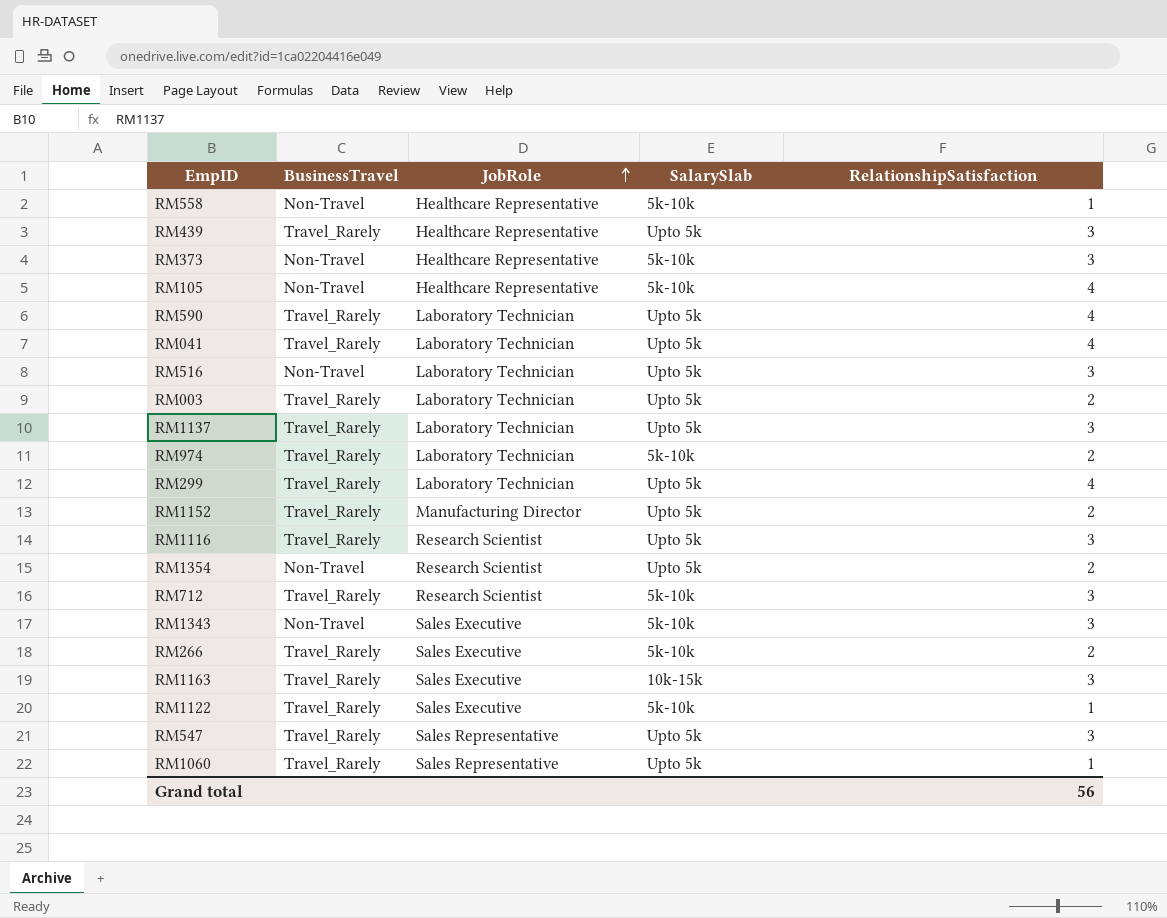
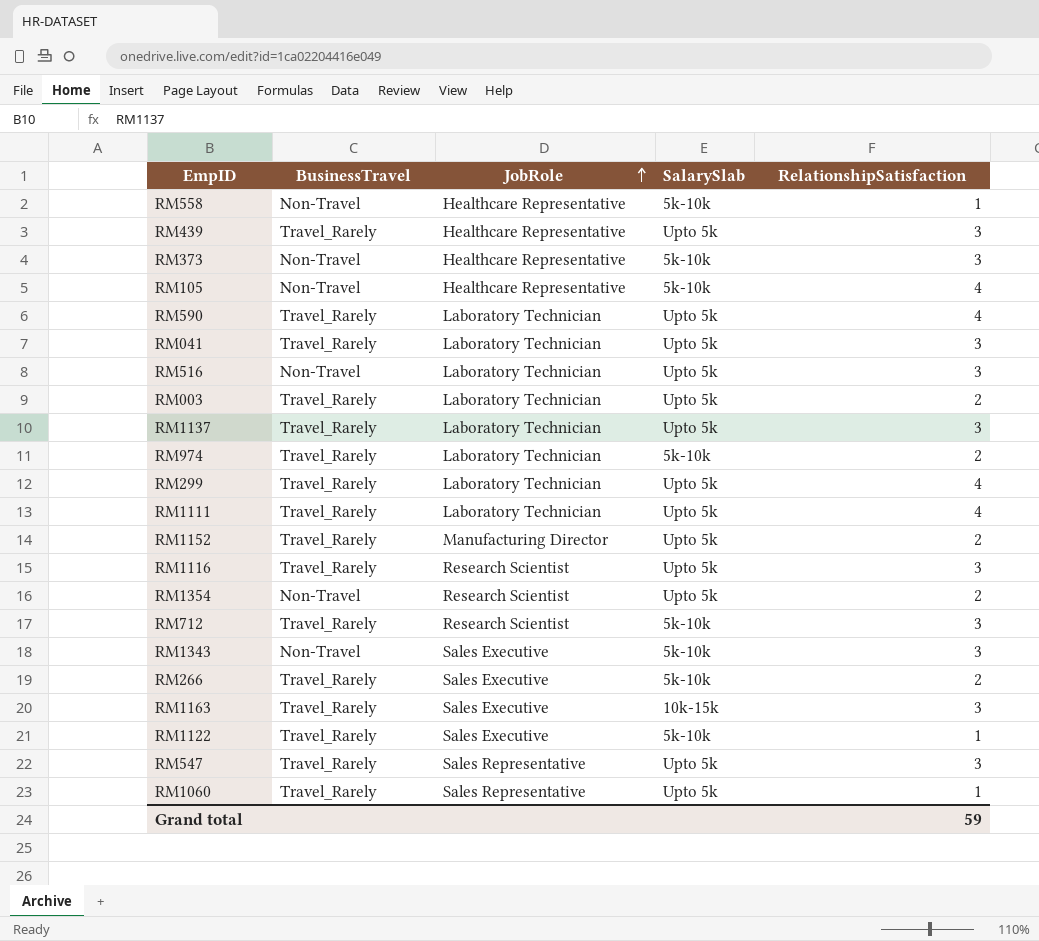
RM041 | RelationshipSatisfaction: 4 -> 3
row RM1111: none -> Travel_Rarely | Laboratory Technician | Upto 5k | 4
Grand total | RelationshipSatisfaction: 56 -> 59

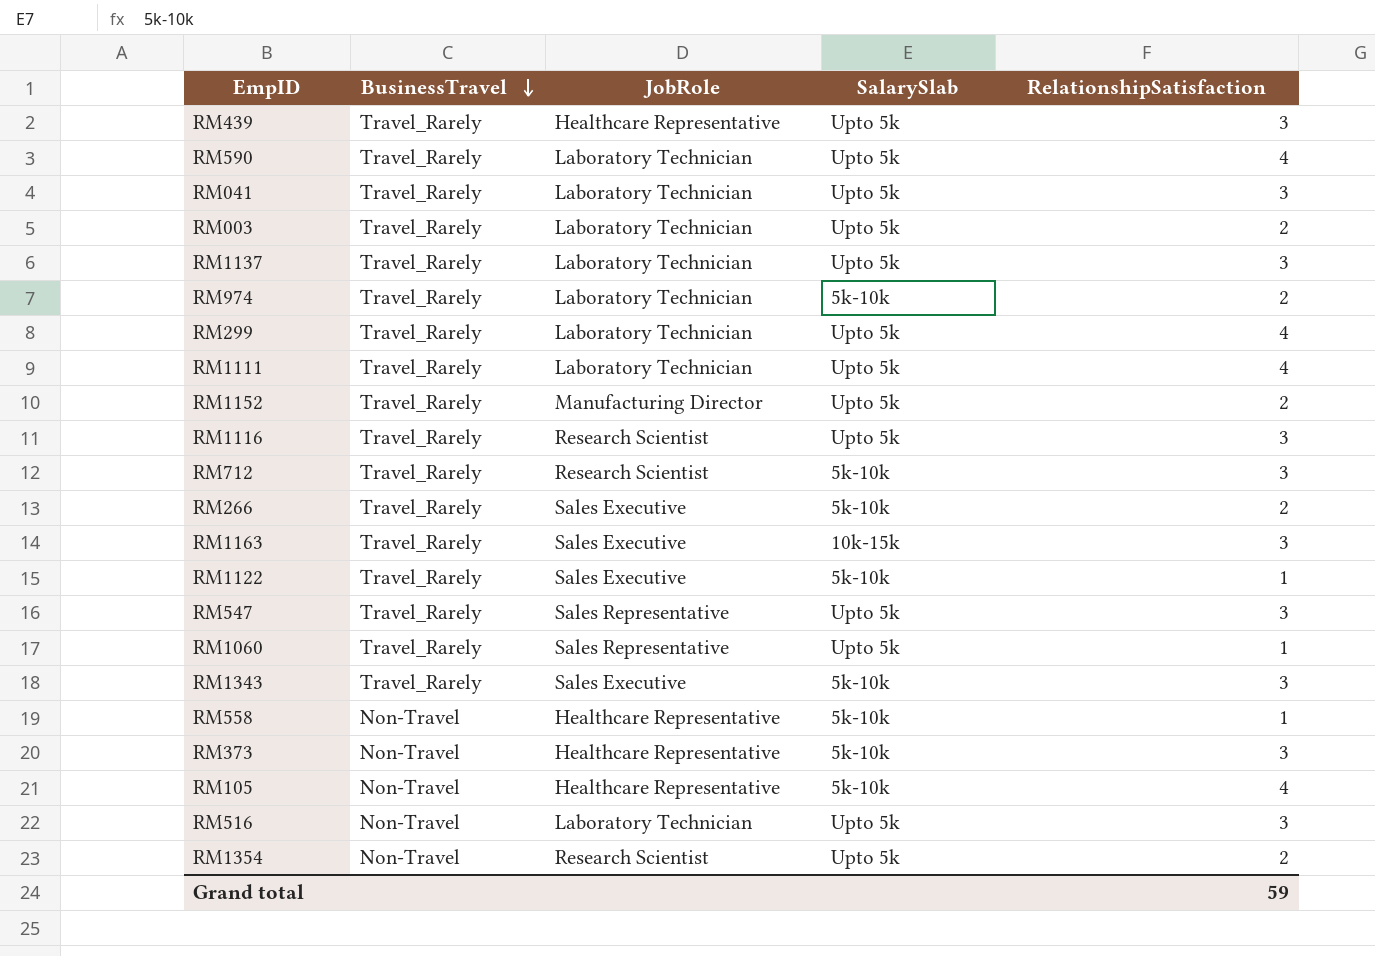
row order: JobRole ascending -> BusinessTravel descending
RM1343 | BusinessTravel: Non-Travel -> Travel_Rarely

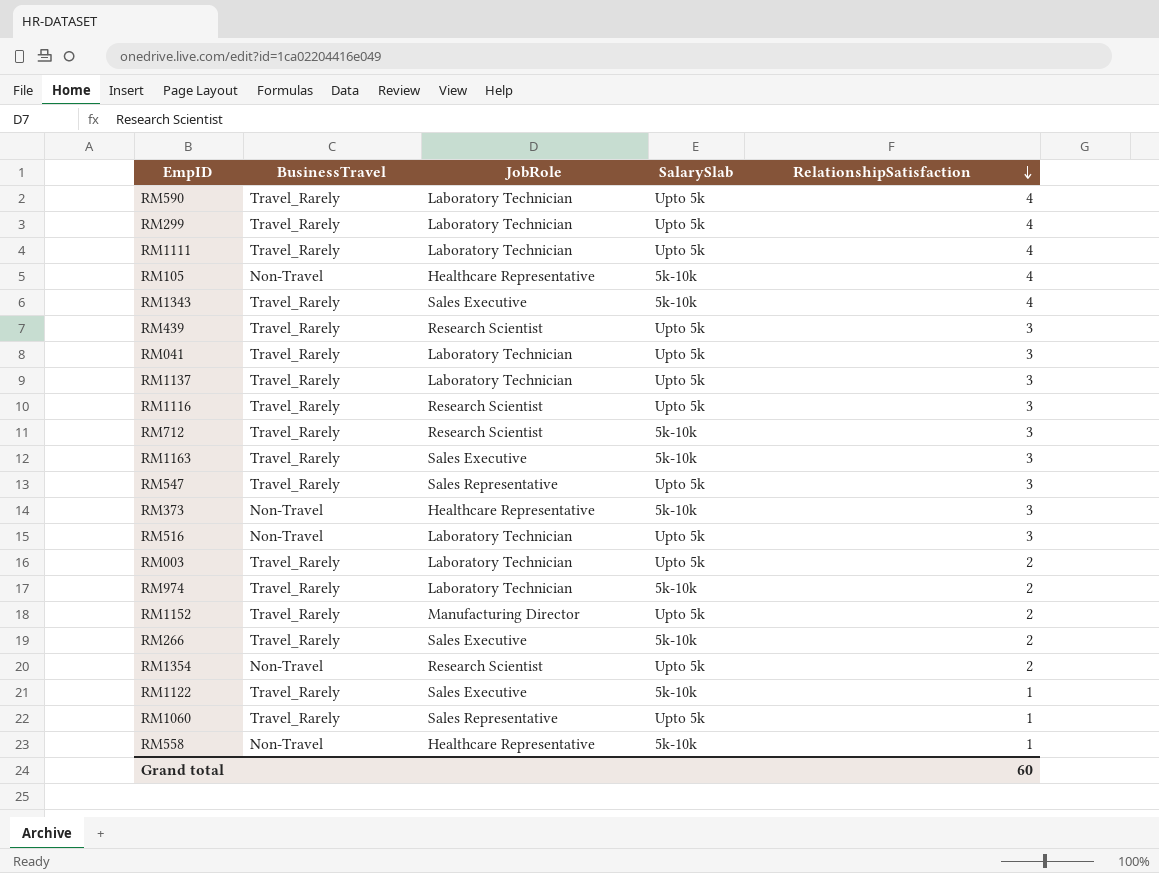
row order: BusinessTravel descending -> RelationshipSatisfaction descending
RM1343 | RelationshipSatisfaction: 3 -> 4
RM439 | JobRole: Healthcare Representative -> Research Scientist
RM1163 | SalarySlab: 10k-15k -> 5k-10k
Grand total | RelationshipSatisfaction: 59 -> 60

